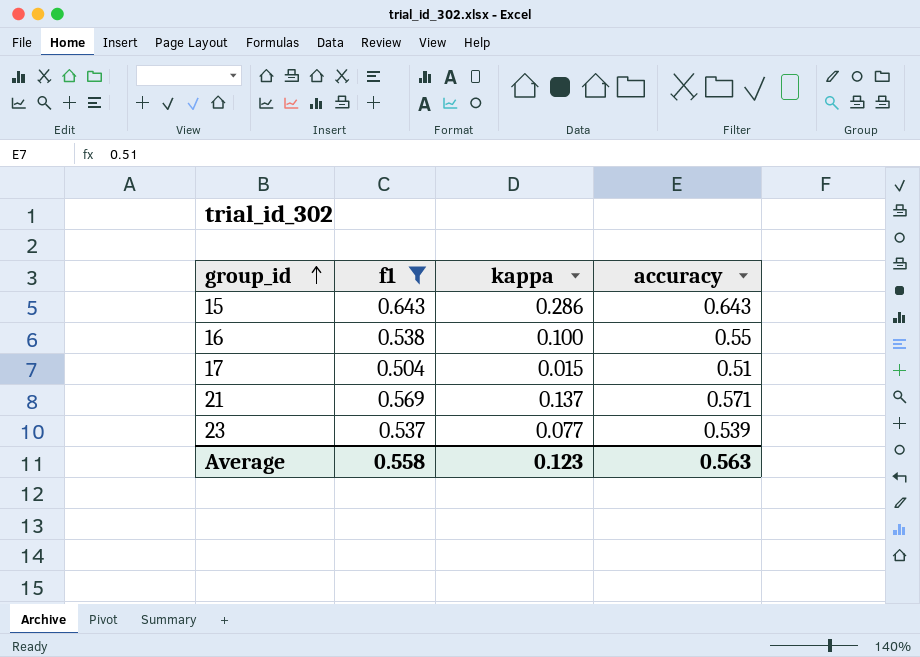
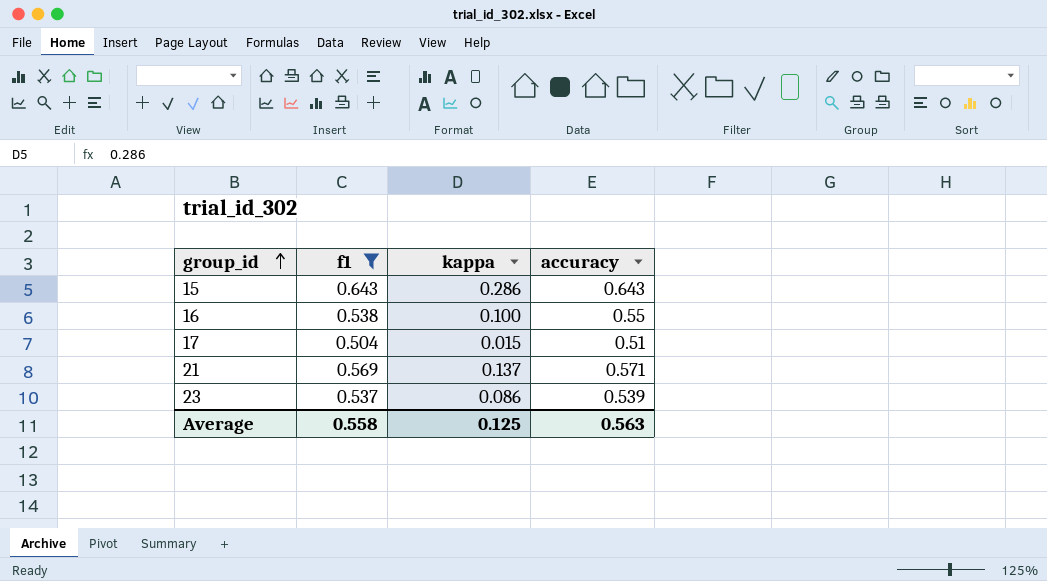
23 | kappa: 0.077 -> 0.086
Average | kappa: 0.123 -> 0.125

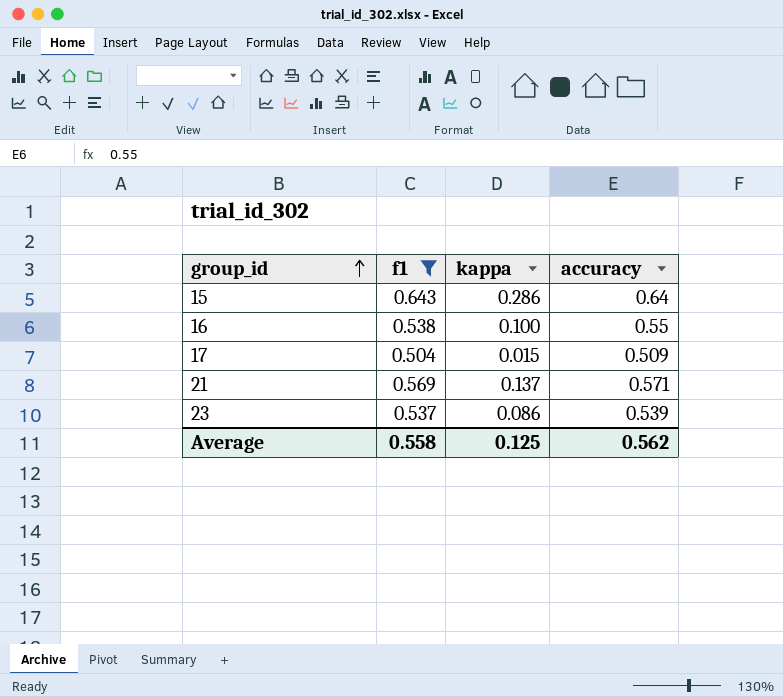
15 | accuracy: 0.643 -> 0.64
17 | accuracy: 0.51 -> 0.509
Average | accuracy: 0.563 -> 0.562

